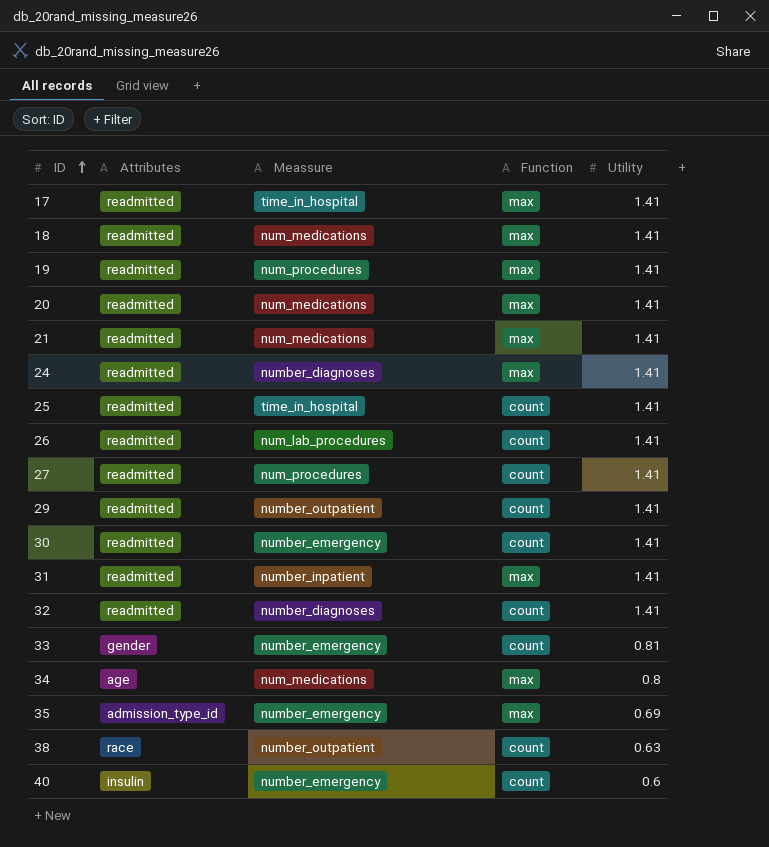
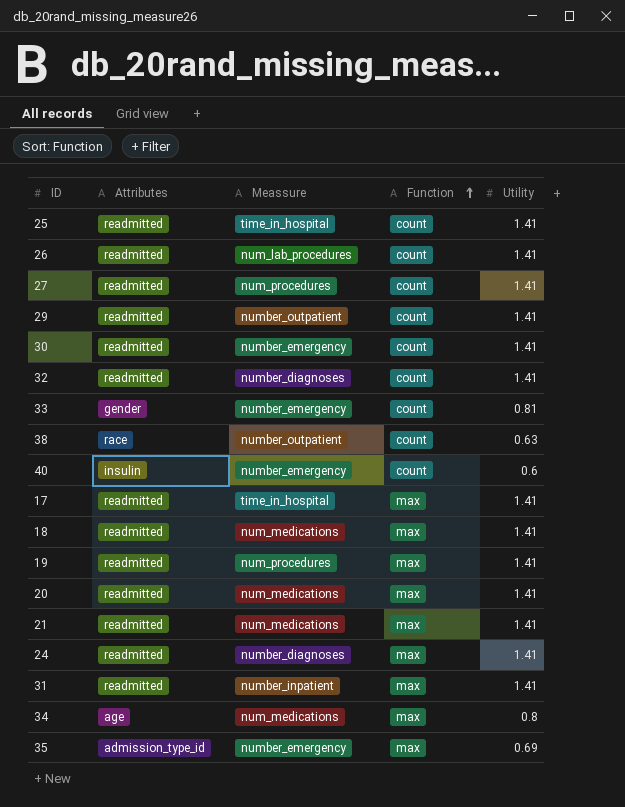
row order: ID ascending -> Function ascending

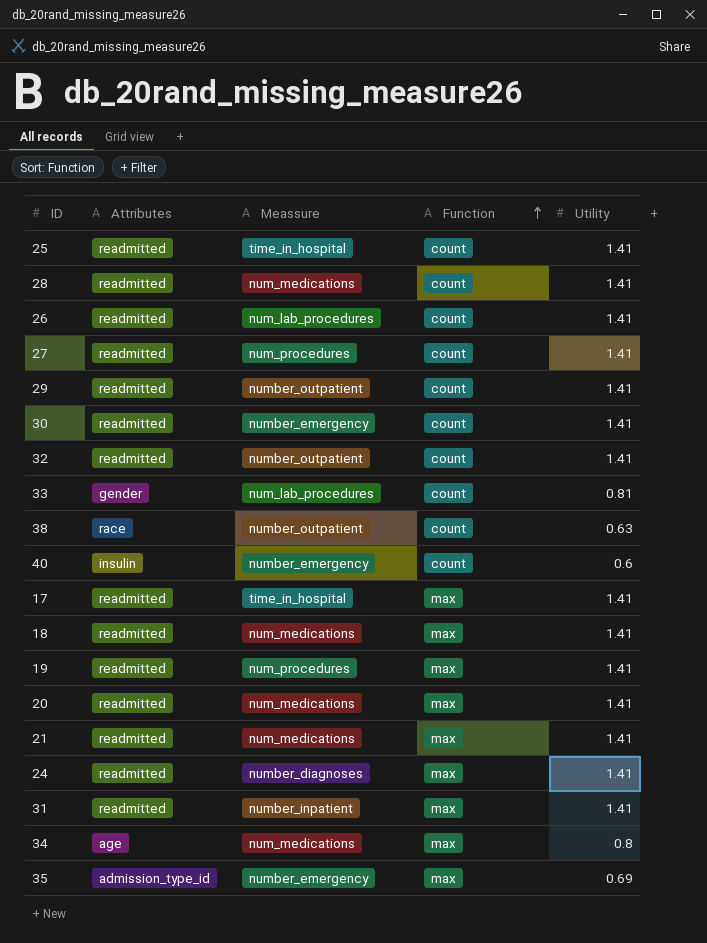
row 28: none -> readmitted | num_medications | count | 1.41
32 | Meassure: number_diagnoses -> number_outpatient
33 | Meassure: number_emergency -> num_lab_procedures

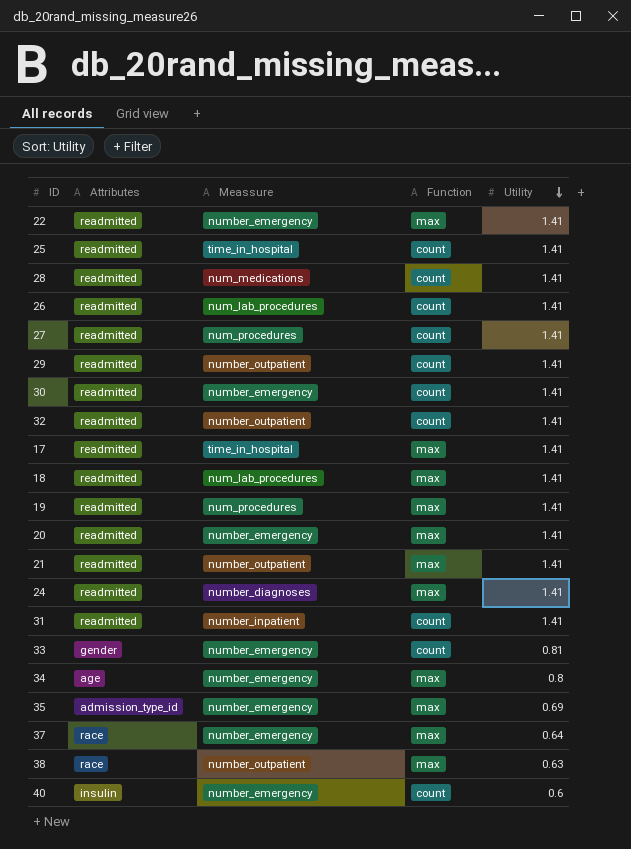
row order: Function ascending -> Utility descending
row 22: none -> readmitted | number_emergency | max | 1.41
18 | Meassure: num_medications -> num_lab_procedures
20 | Meassure: num_medications -> number_emergency
21 | Meassure: num_medications -> number_outpatient
31 | Function: max -> count
33 | Meassure: num_lab_procedures -> number_emergency
34 | Meassure: num_medications -> number_emergency
row 37: none -> race | number_emergency | max | 0.64
38 | Function: count -> max

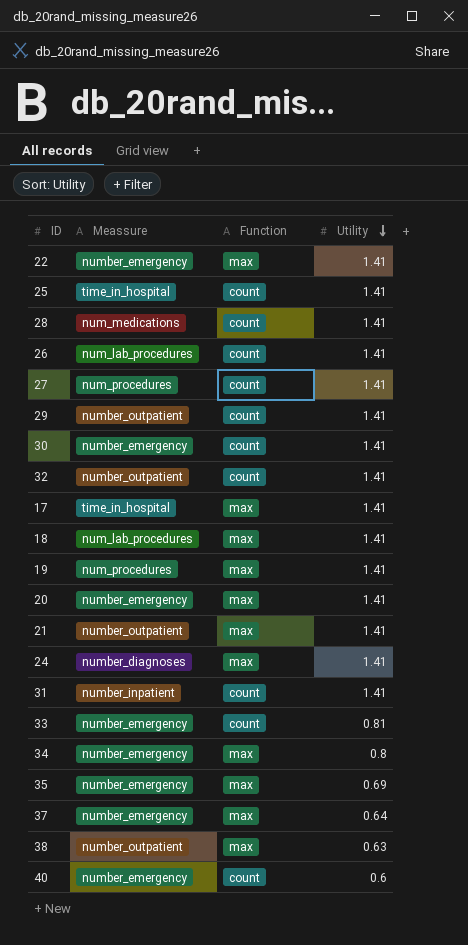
column Attributes | position: 2 -> none

